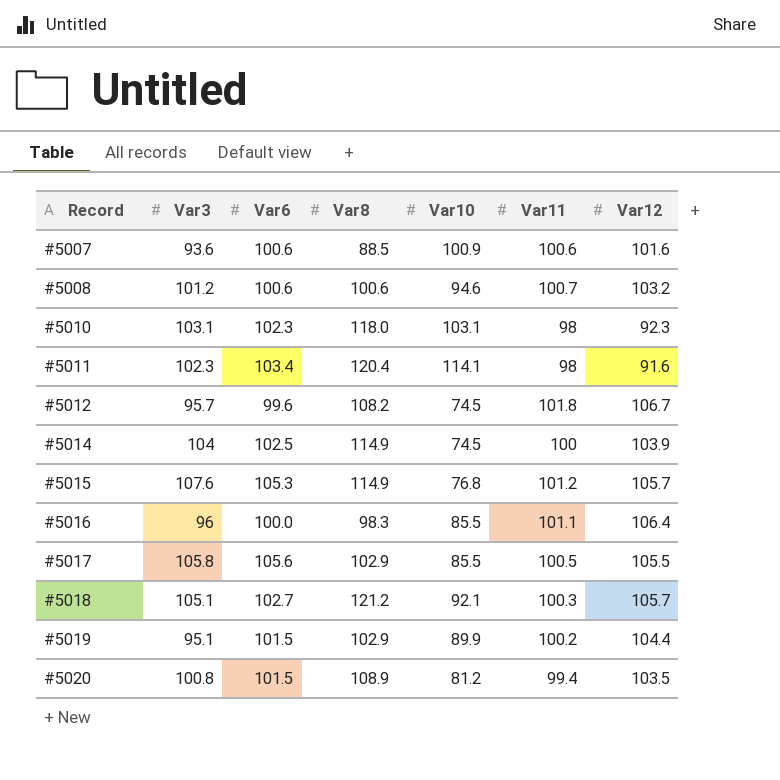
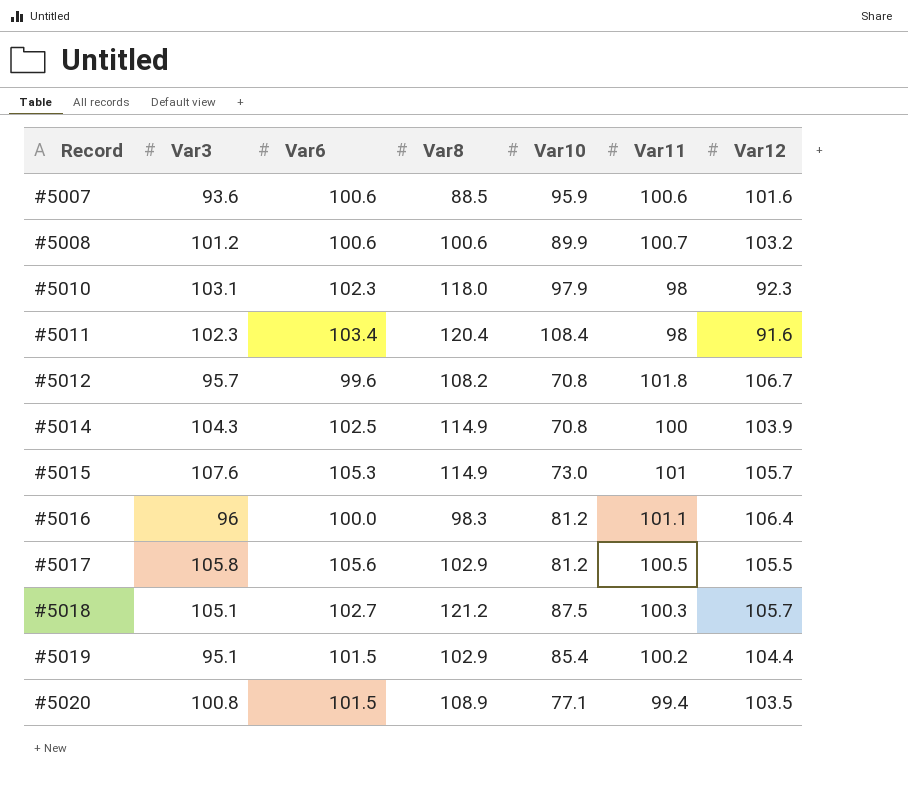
#5007 | Var10: 100.9 -> 95.9
#5008 | Var10: 94.6 -> 89.9
#5010 | Var10: 103.1 -> 97.9
#5011 | Var10: 114.1 -> 108.4
#5012 | Var10: 74.5 -> 70.8
#5014 | Var3: 104 -> 104.3
#5014 | Var10: 74.5 -> 70.8
#5015 | Var10: 76.8 -> 73.0
#5015 | Var11: 101.2 -> 101
#5016 | Var10: 85.5 -> 81.2
#5017 | Var10: 85.5 -> 81.2
#5018 | Var10: 92.1 -> 87.5
#5019 | Var10: 89.9 -> 85.4
#5020 | Var10: 81.2 -> 77.1

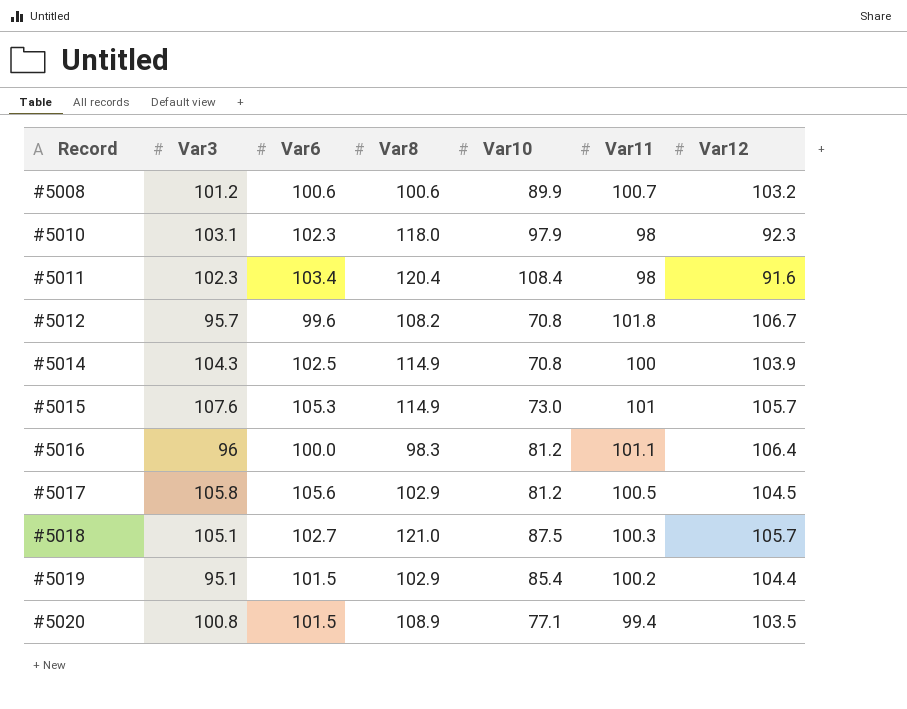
row #5007: 93.6 | 100.6 | 88.5 | 95.9 | 100.6 | 101.6 -> none
#5017 | Var12: 105.5 -> 104.5
#5018 | Var8: 121.2 -> 121.0

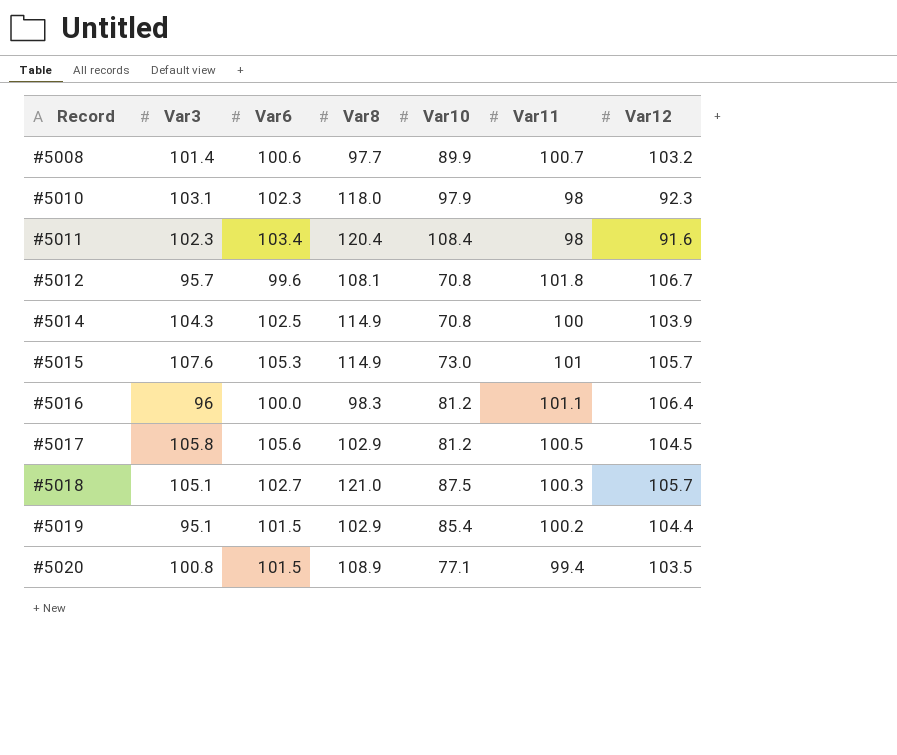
#5008 | Var3: 101.2 -> 101.4
#5008 | Var8: 100.6 -> 97.7
#5012 | Var8: 108.2 -> 108.1

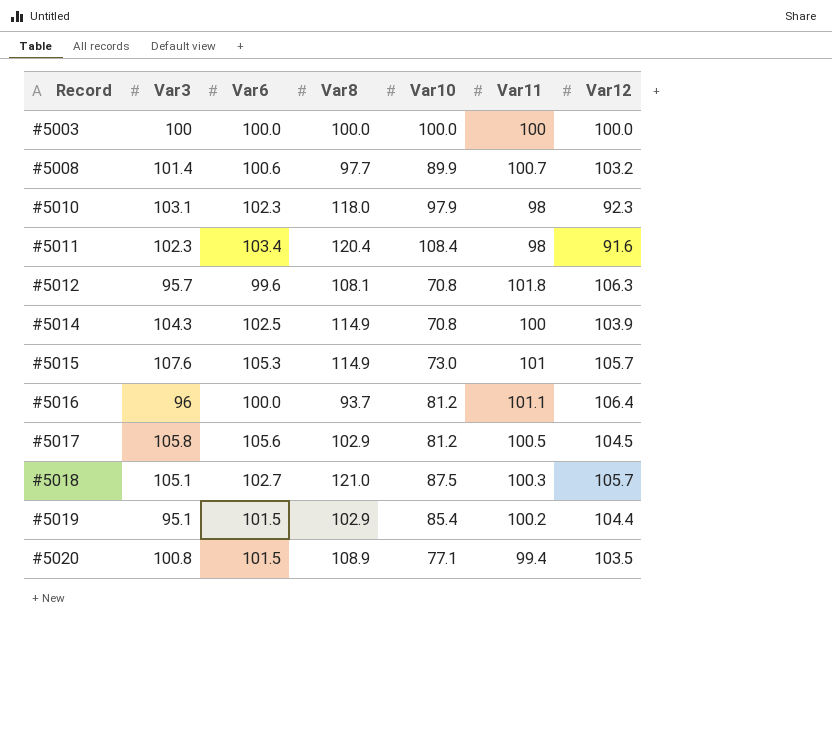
row #5003: none -> 100 | 100.0 | 100.0 | 100.0 | 100 | 100.0
#5012 | Var12: 106.7 -> 106.3
#5016 | Var8: 98.3 -> 93.7

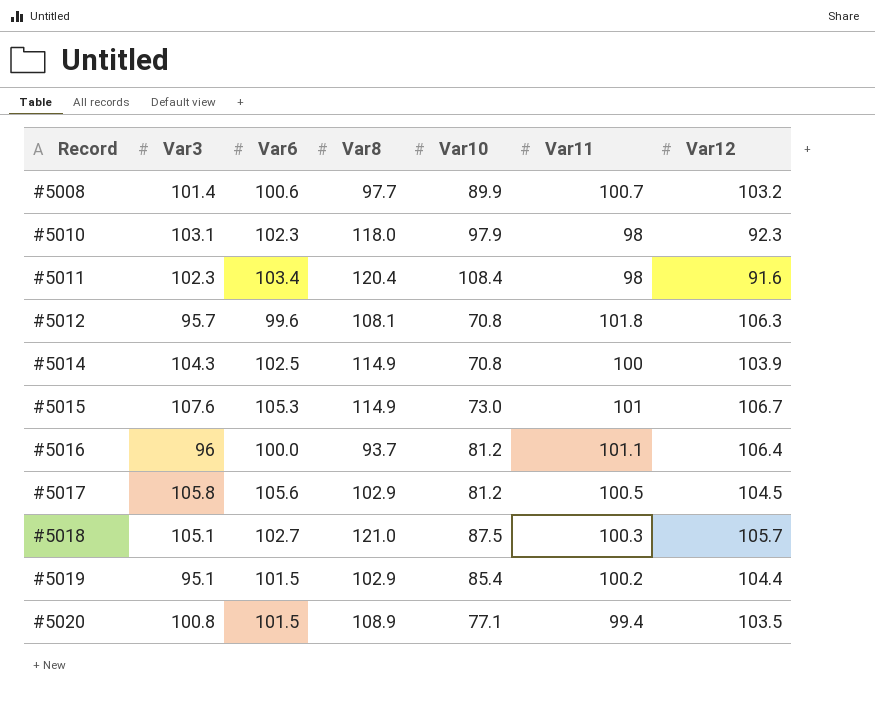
row #5003: 100 | 100.0 | 100.0 | 100.0 | 100 | 100.0 -> none
#5015 | Var12: 105.7 -> 106.7

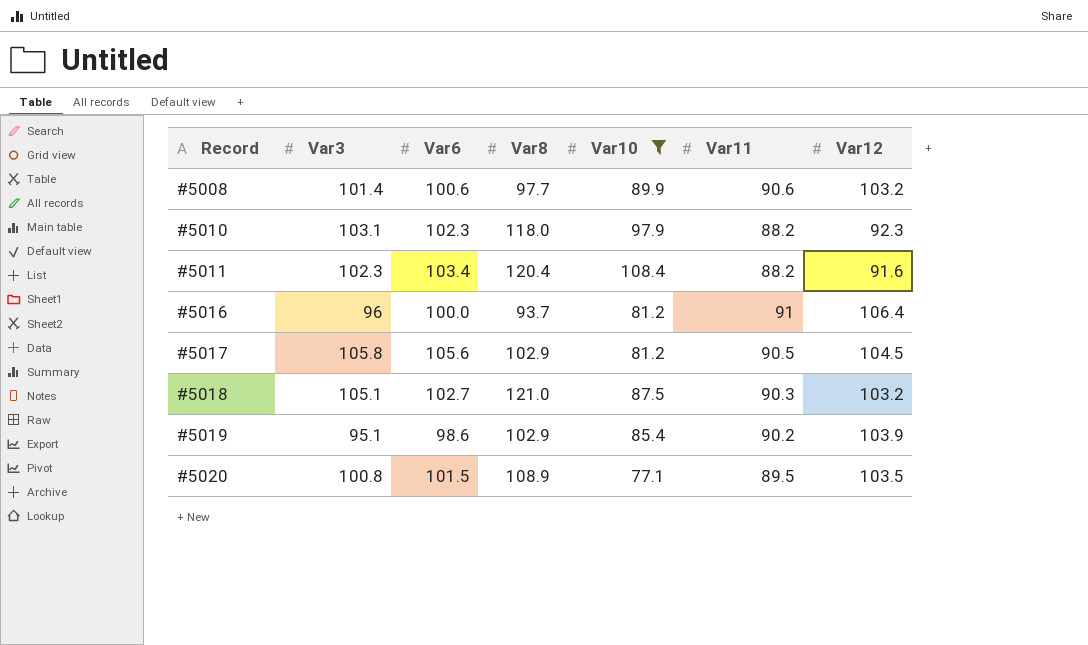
filter: none -> Var10 >= 77.1
#5008 | Var11: 100.7 -> 90.6
#5010 | Var11: 98 -> 88.2
#5011 | Var11: 98 -> 88.2
#5016 | Var11: 101.1 -> 91
#5017 | Var11: 100.5 -> 90.5
#5018 | Var11: 100.3 -> 90.3
#5018 | Var12: 105.7 -> 103.2
#5019 | Var6: 101.5 -> 98.6
#5019 | Var11: 100.2 -> 90.2
#5019 | Var12: 104.4 -> 103.9
#5020 | Var11: 99.4 -> 89.5

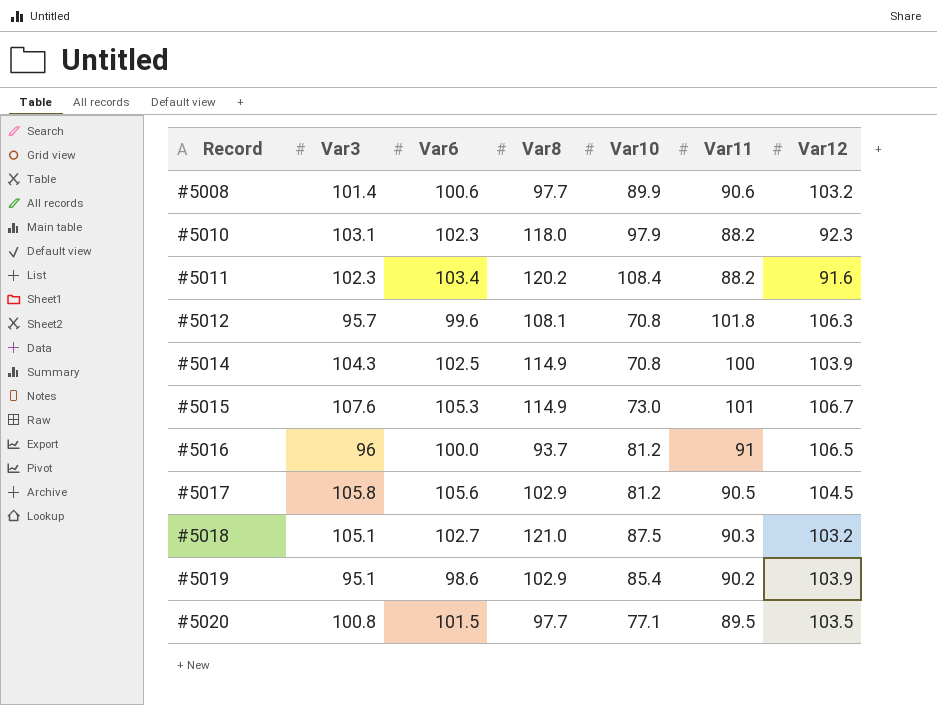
filter: Var10 >= 77.1 -> none
#5011 | Var8: 120.4 -> 120.2
#5016 | Var12: 106.4 -> 106.5
#5020 | Var8: 108.9 -> 97.7

